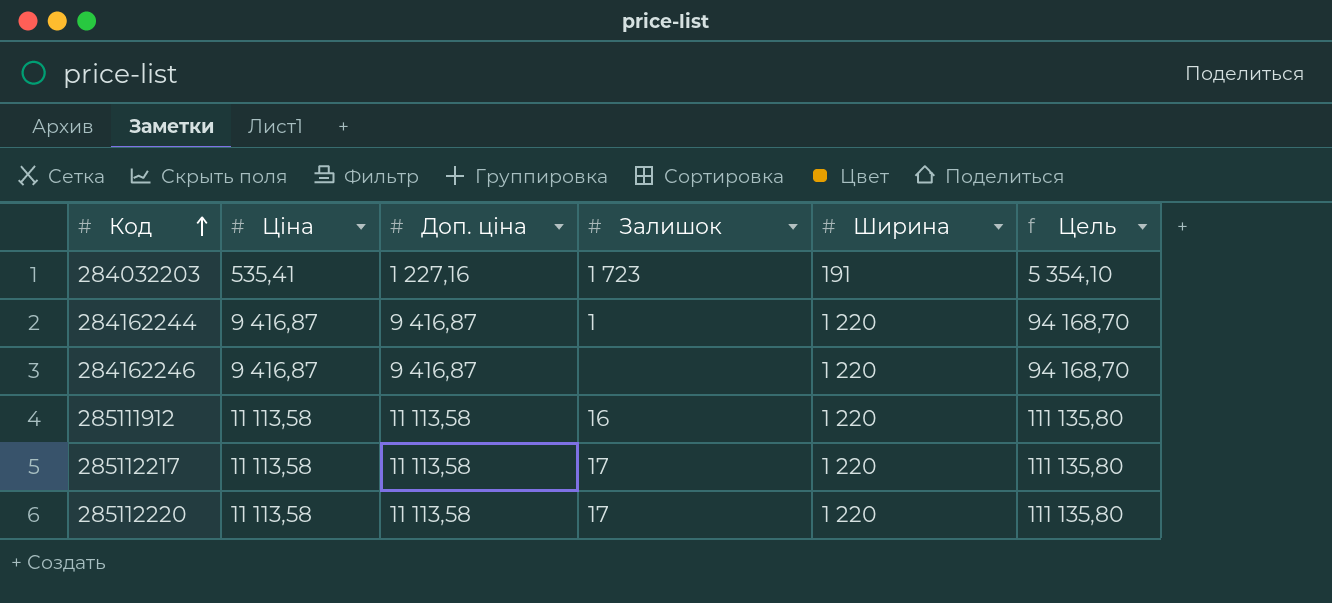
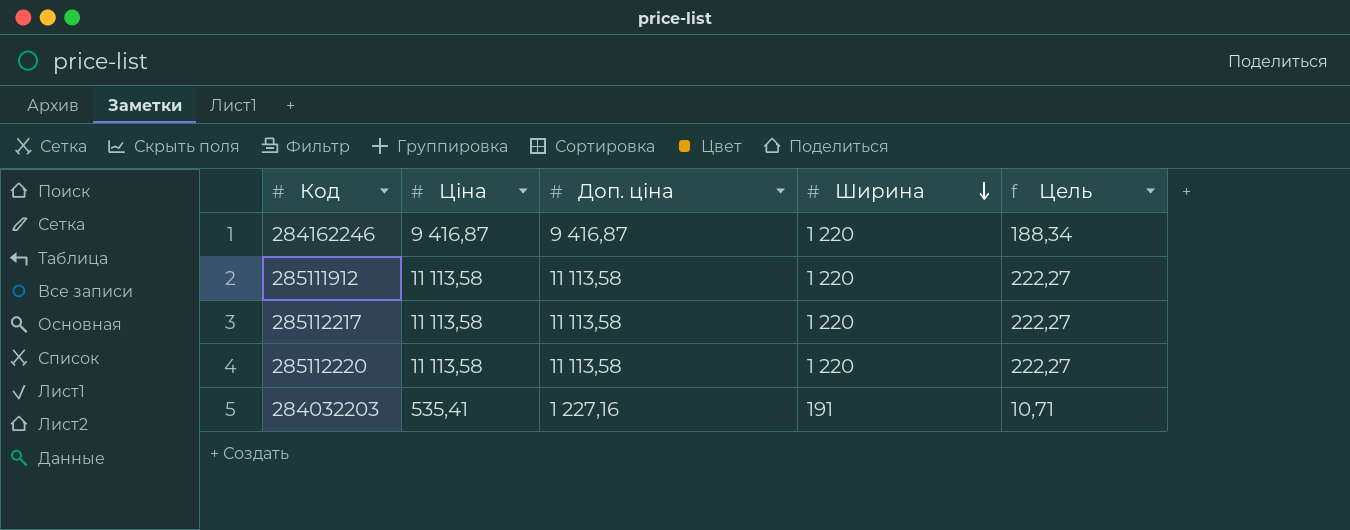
row order: Код ascending -> Ширина descending
column Залишок | position: 4 -> none
column Цель | formula: [Ціна] * 10 -> [Ціна] * 0,02
row 284162244: 9 416,87 | 9 416,87 | 1 | 1 220 | 94 168,70 -> none

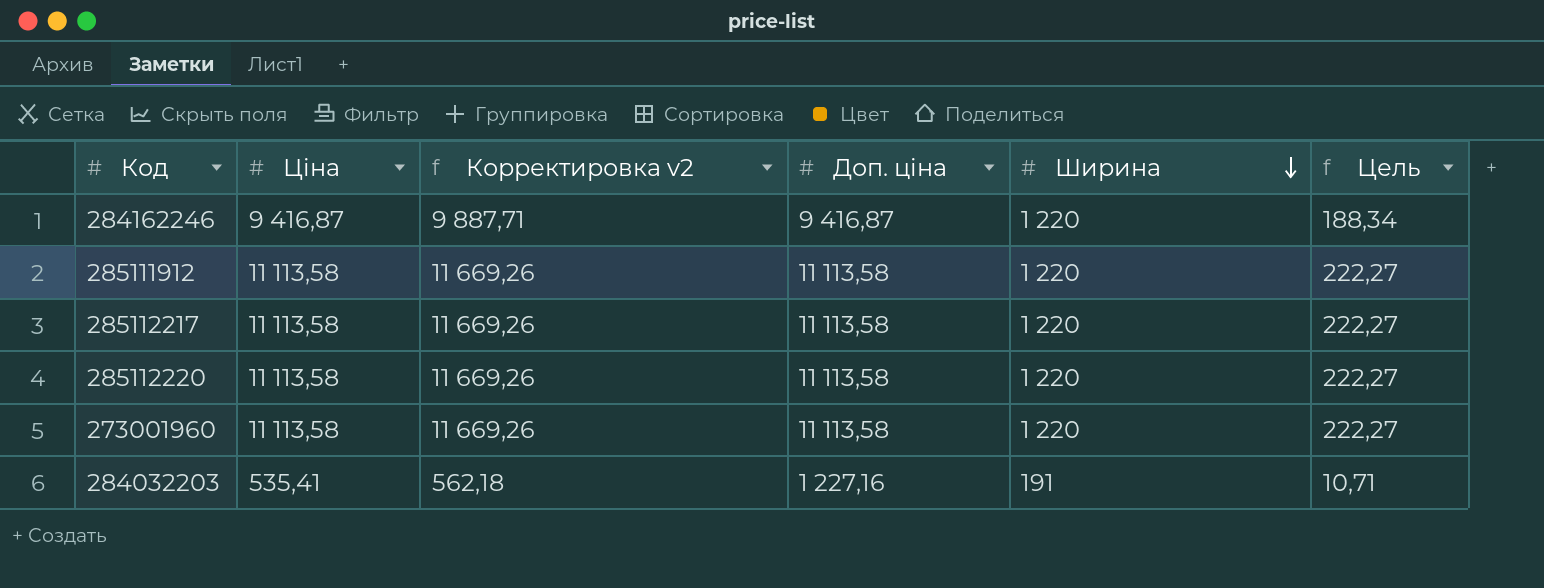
column Корректировка v2 | formula: none -> [Ціна] * 1,05
row 273001960: none -> 11 113,58 | 11 669,26 | 11 113,58 | 1 220 | 222,27

